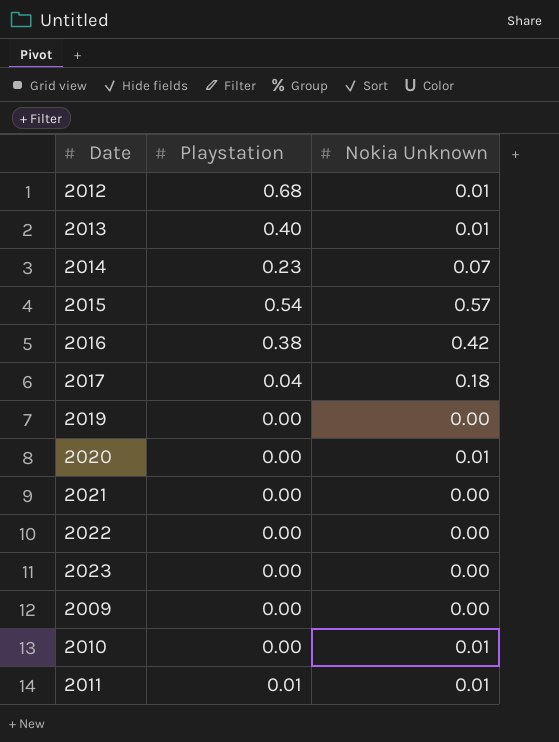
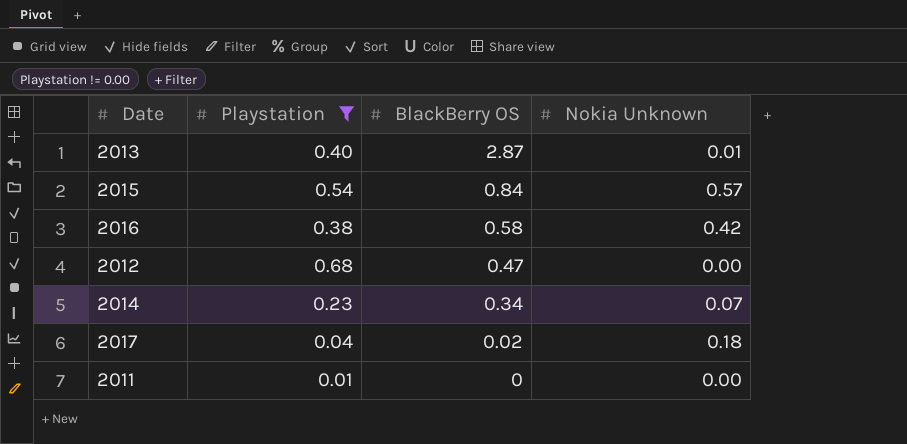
filter: none -> Playstation != 0.00
row order: none -> BlackBerry OS descending
column BlackBerry OS | position: none -> 3
2012 | Nokia Unknown: 0.01 -> 0.00
2011 | Nokia Unknown: 0.01 -> 0.00

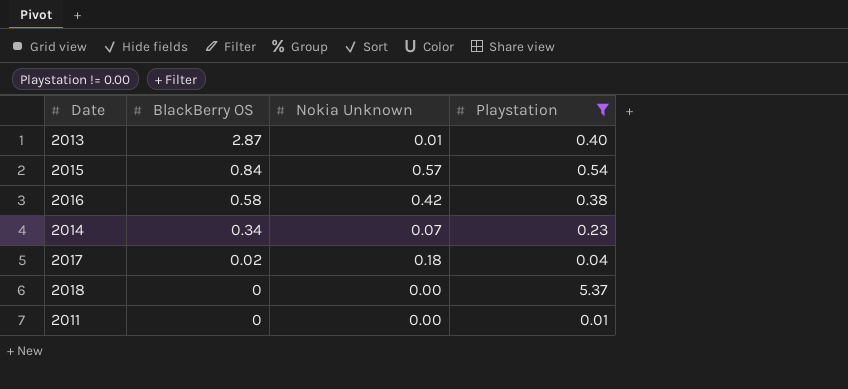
column Playstation | position: 2 -> 4
row 2012: 0.68 | 0.47 | 0.00 -> none
row 2018: none -> 0 | 0.00 | 5.37

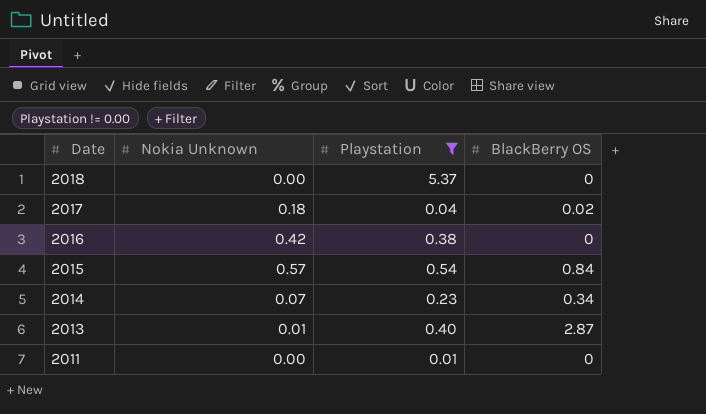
row order: BlackBerry OS descending -> Date descending
column BlackBerry OS | position: 2 -> 4
2016 | BlackBerry OS: 0.58 -> 0

